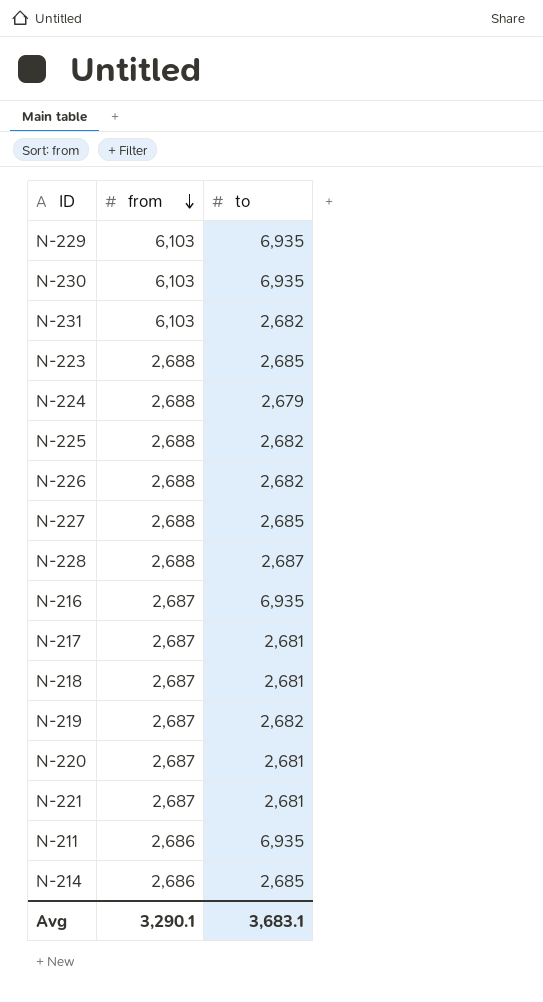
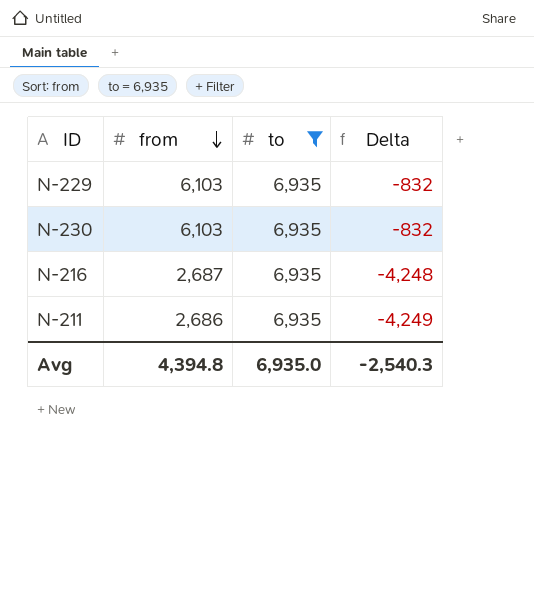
filter: none -> to = 6,935
column Delta | formula: none -> [from] - [to]
Avg | from: 3,290.1 -> 4,394.8
Avg | to: 3,683.1 -> 6,935.0

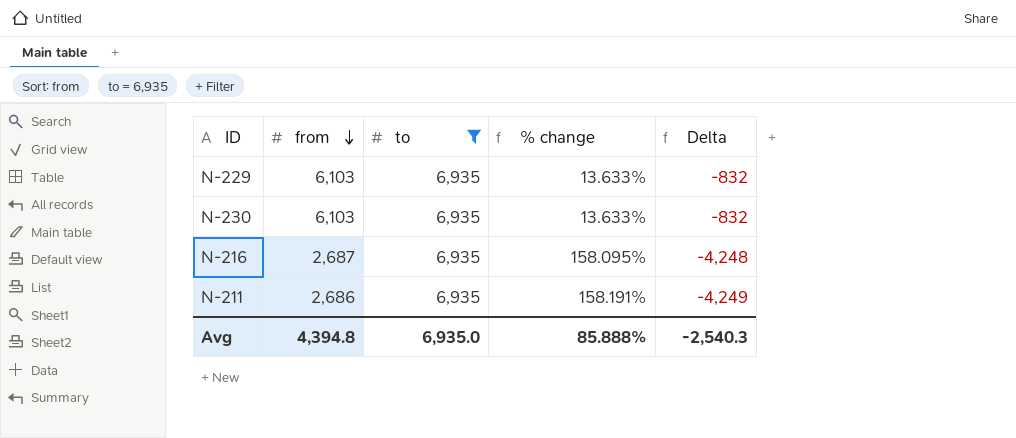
column % change | formula: none -> ([to] - [from]) / [from]

